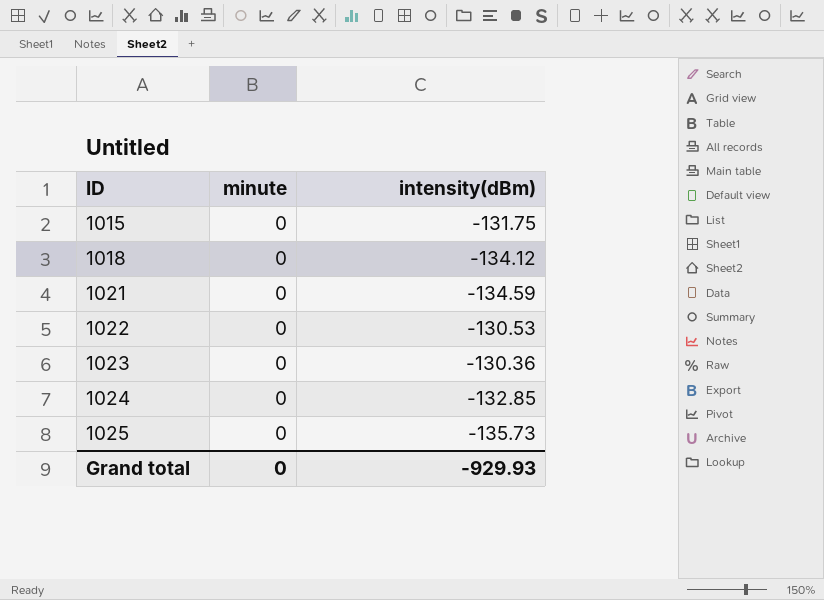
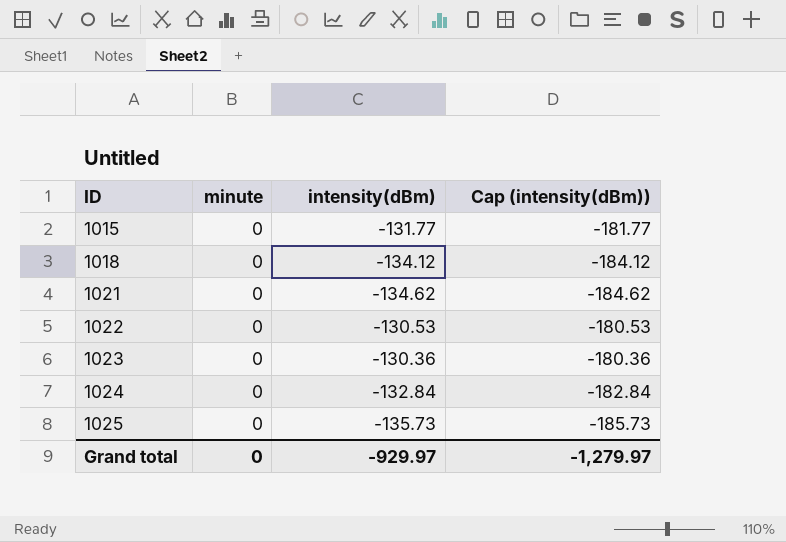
column Cap (intensity(dBm)) | formula: none -> [intensity(dBm)] - 50
1015 | intensity(dBm): -131.75 -> -131.77
1021 | intensity(dBm): -134.59 -> -134.62
1024 | intensity(dBm): -132.85 -> -132.84
Grand total | intensity(dBm): -929.93 -> -929.97

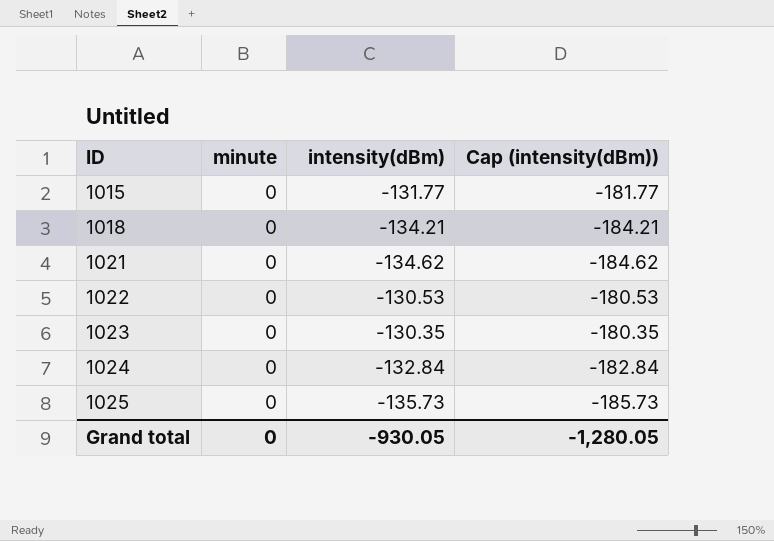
1018 | intensity(dBm): -134.12 -> -134.21
1018 | Cap (intensity(dBm)): -184.12 -> -184.21
1023 | intensity(dBm): -130.36 -> -130.35
1023 | Cap (intensity(dBm)): -180.36 -> -180.35
Grand total | intensity(dBm): -929.97 -> -930.05
Grand total | Cap (intensity(dBm)): -1,279.97 -> -1,280.05

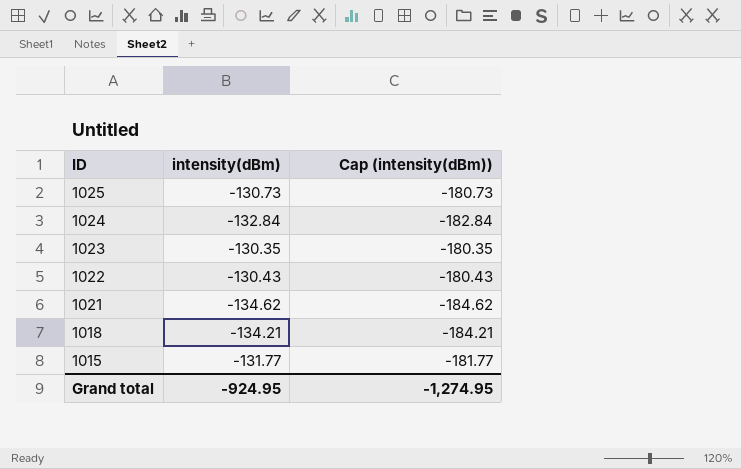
row order: ID ascending -> ID descending
column minute | position: 2 -> none
1025 | intensity(dBm): -135.73 -> -130.73
1025 | Cap (intensity(dBm)): -185.73 -> -180.73
1022 | intensity(dBm): -130.53 -> -130.43
1022 | Cap (intensity(dBm)): -180.53 -> -180.43
Grand total | intensity(dBm): -930.05 -> -924.95
Grand total | Cap (intensity(dBm)): -1,280.05 -> -1,274.95

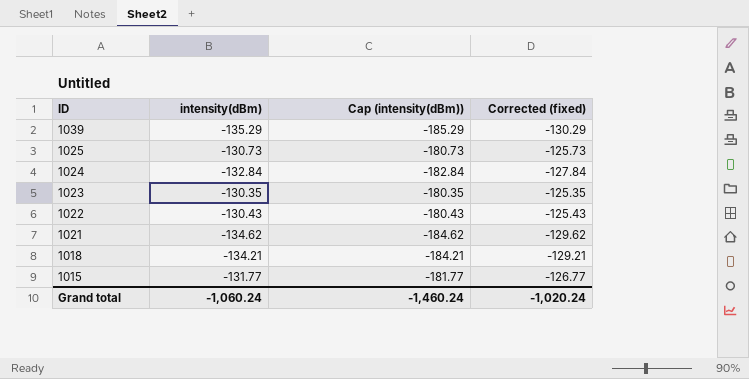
column Corrected (fixed) | formula: none -> [intensity(dBm)] + 5
row 1039: none -> -135.29 | -185.29 | -130.29
Grand total | intensity(dBm): -924.95 -> -1,060.24
Grand total | Cap (intensity(dBm)): -1,274.95 -> -1,460.24

